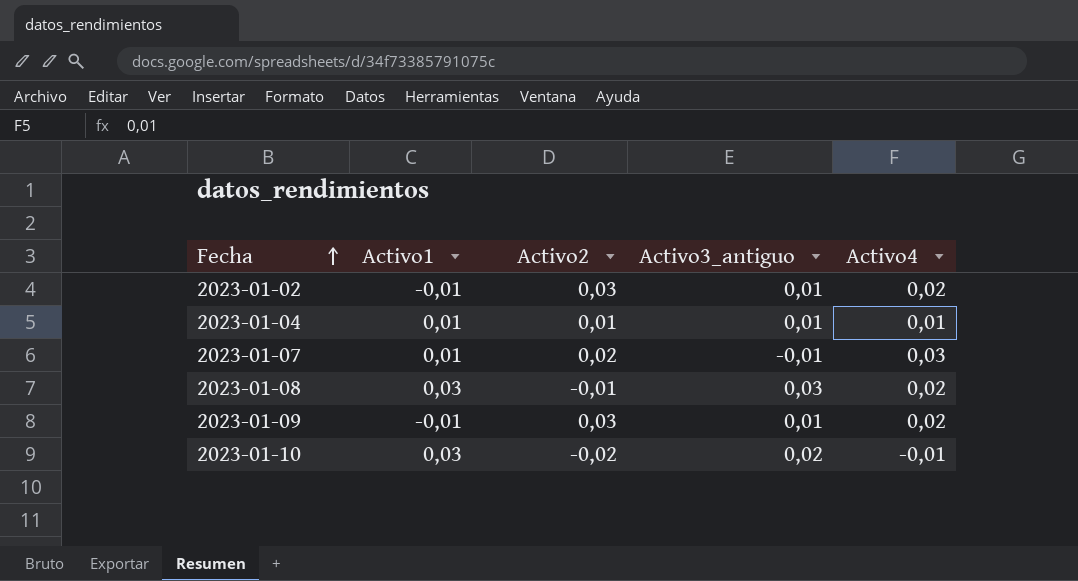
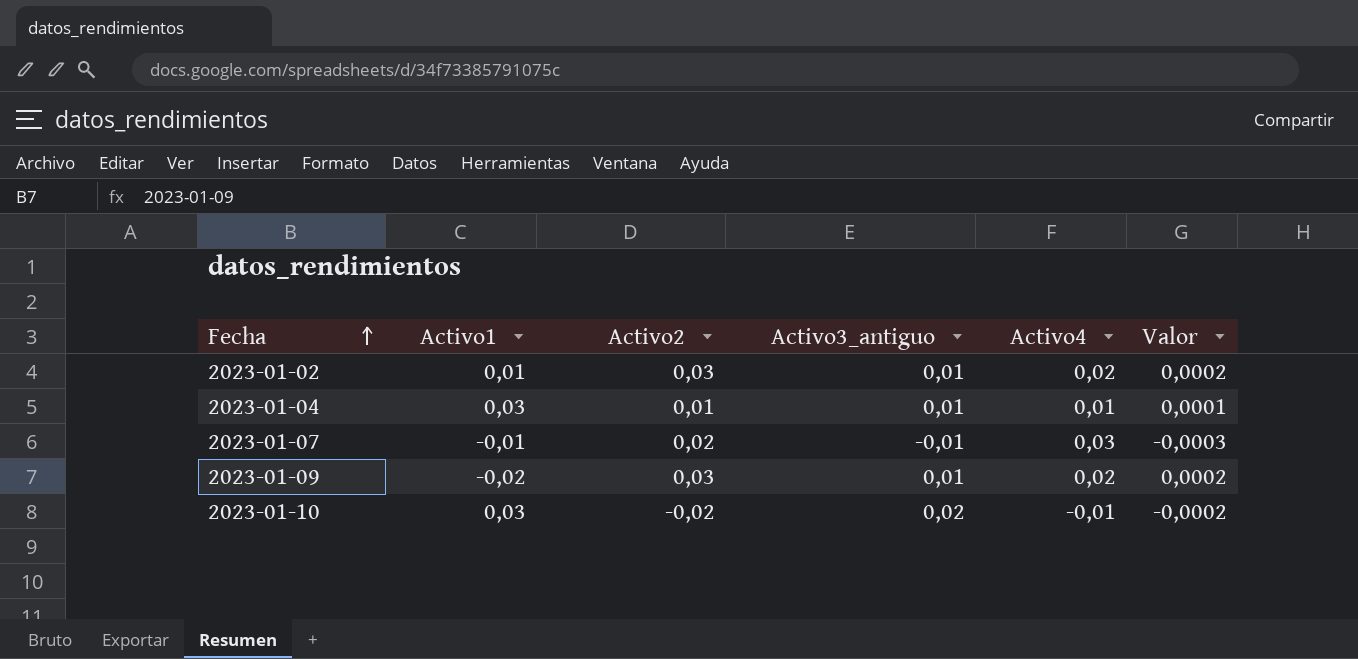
column Valor | formula: none -> [Activo3_antiguo] * [Activo4]
row 2023-01-08: 0,03 | -0,01 | 0,03 | 0,02 -> none
2023-01-02 | Activo1: -0,01 -> 0,01
2023-01-04 | Activo1: 0,01 -> 0,03
2023-01-07 | Activo1: 0,01 -> -0,01
2023-01-09 | Activo1: -0,01 -> -0,02

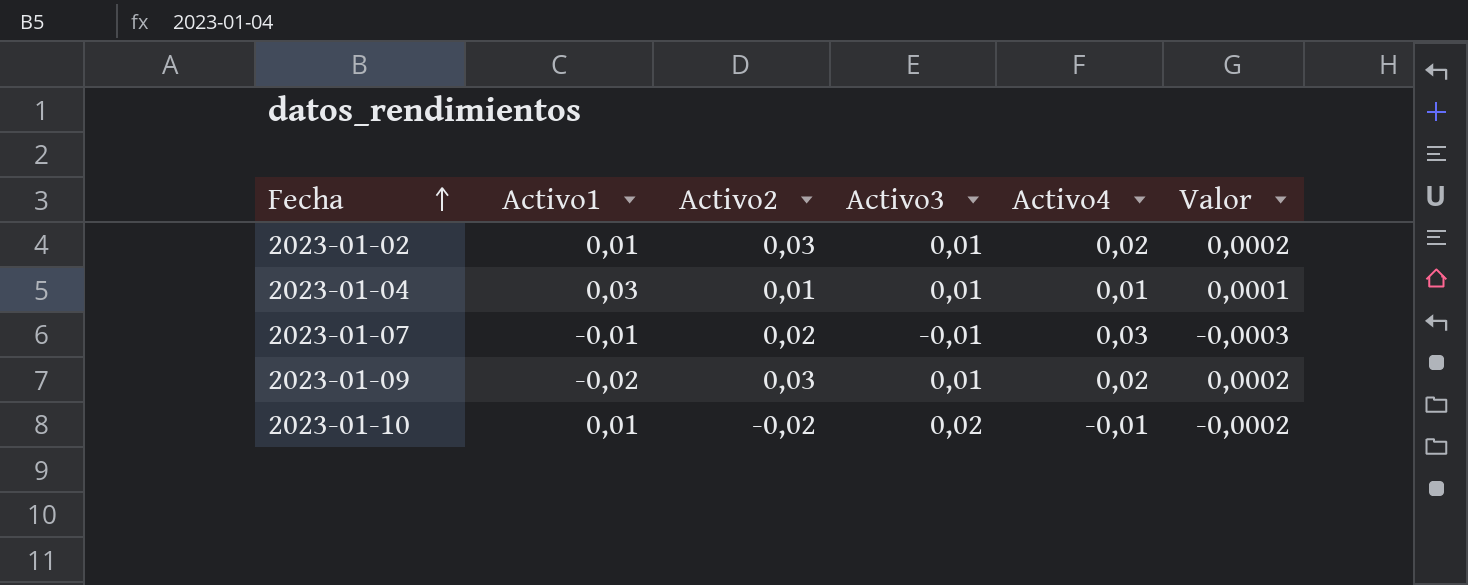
column name: Activo3_antiguo -> Activo3
2023-01-10 | Activo1: 0,03 -> 0,01

